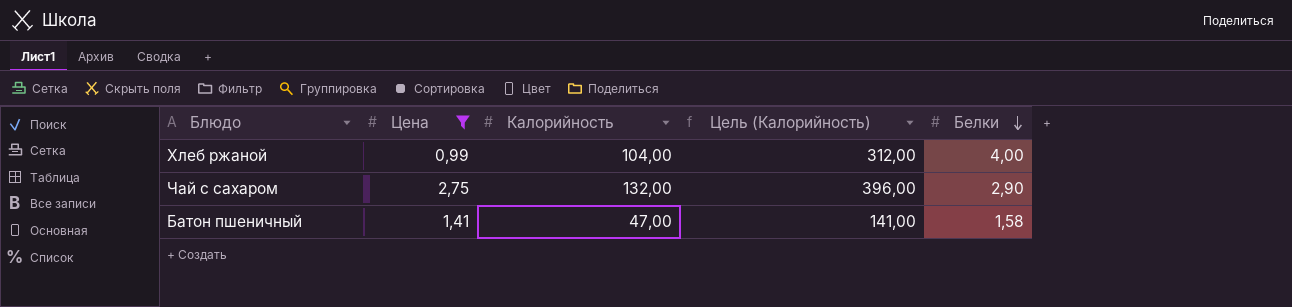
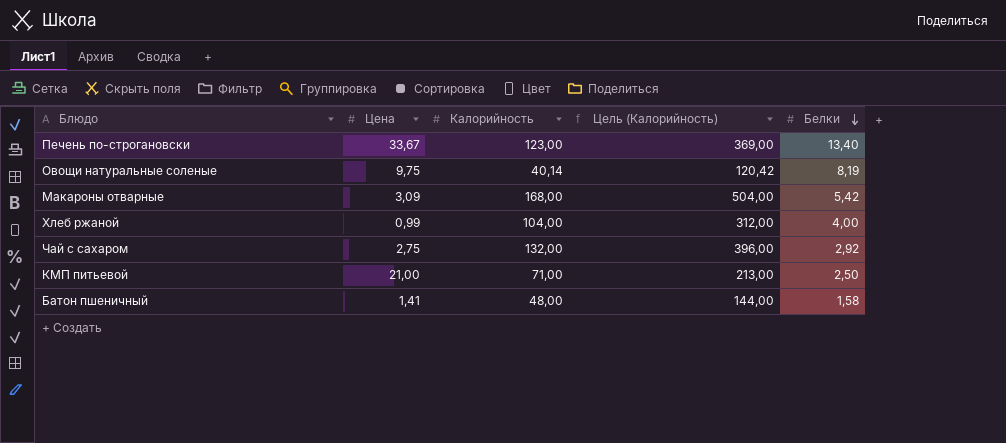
filter: Цена <= 2,75 -> none
Чай с сахаром | Белки: 2,90 -> 2,92
Батон пшеничный | Калорийность: 47,00 -> 48,00
Батон пшеничный | Цель (Калорийность): 141,00 -> 144,00

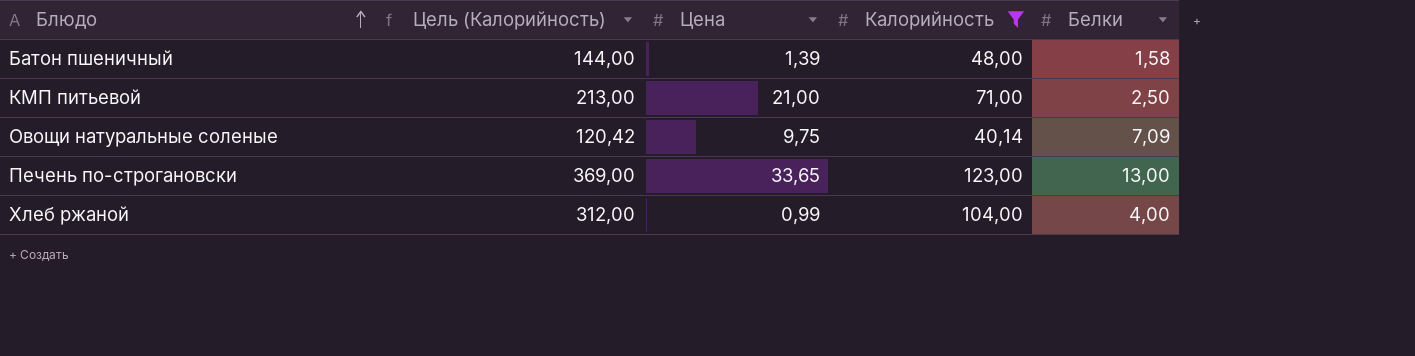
filter: none -> Калорийность <= 123,00
row order: Белки descending -> Блюдо ascending
column Цель (Калорийность) | position: 4 -> 2
Батон пшеничный | Цена: 1,41 -> 1,39
Овощи натуральные соленые | Белки: 8,19 -> 7,09
Печень по-строгановски | Цена: 33,67 -> 33,65
Печень по-строгановски | Белки: 13,40 -> 13,00

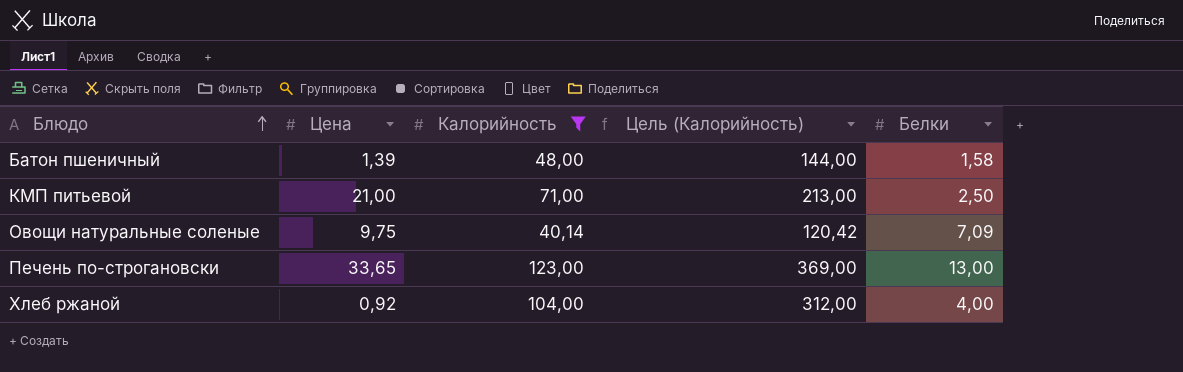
column Цель (Калорийность) | position: 2 -> 4
Хлеб ржаной | Цена: 0,99 -> 0,92

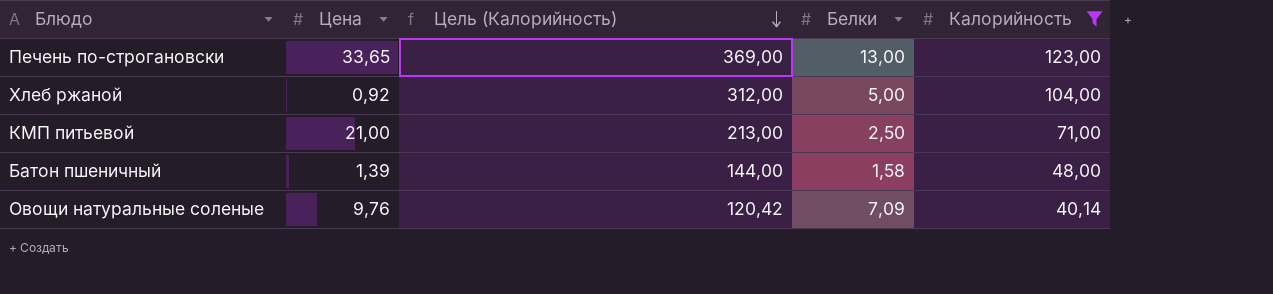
row order: Блюдо ascending -> Цель (Калорийность) descending
column Калорийность | position: 3 -> 5
Хлеб ржаной | Белки: 4,00 -> 5,00
Овощи натуральные соленые | Цена: 9,75 -> 9,76

